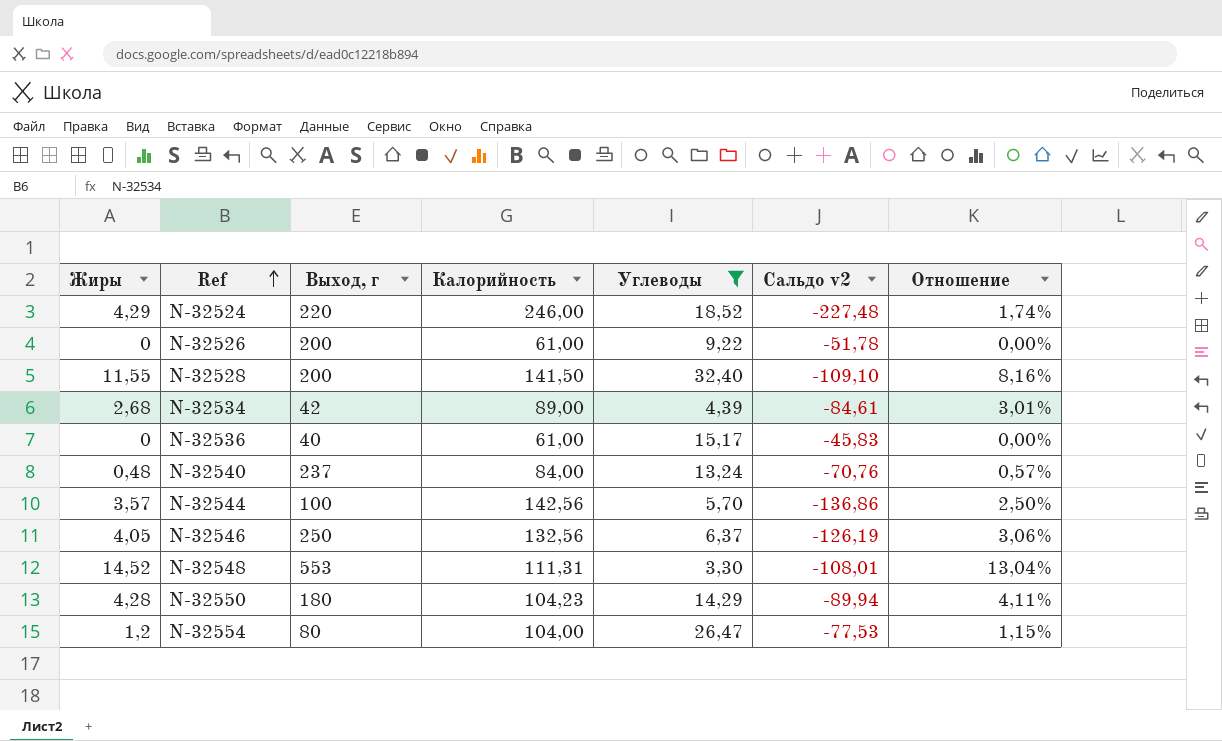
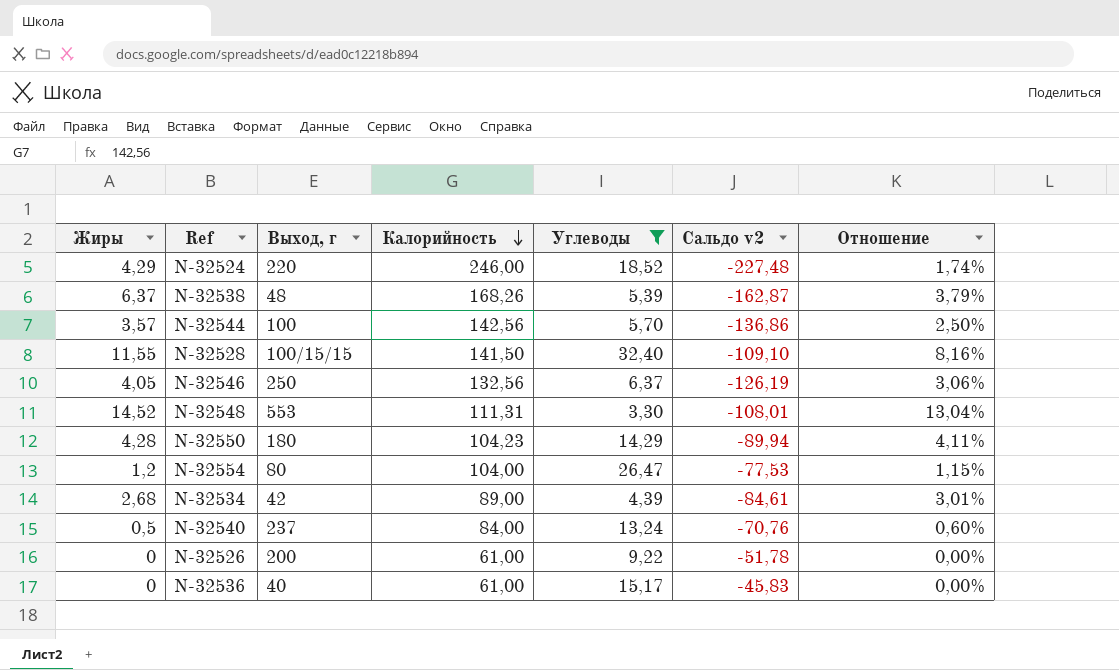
row order: Ref ascending -> Калорийность descending
row N-32538: none -> 6,37 | 48 | 168,26 | 5,39 | -162,87 | 3,79%
N-32528 | Выход, г: 200 -> 100/15/15
N-32540 | Жиры: 0,48 -> 0,5
N-32540 | Отношение: 0,57% -> 0,60%

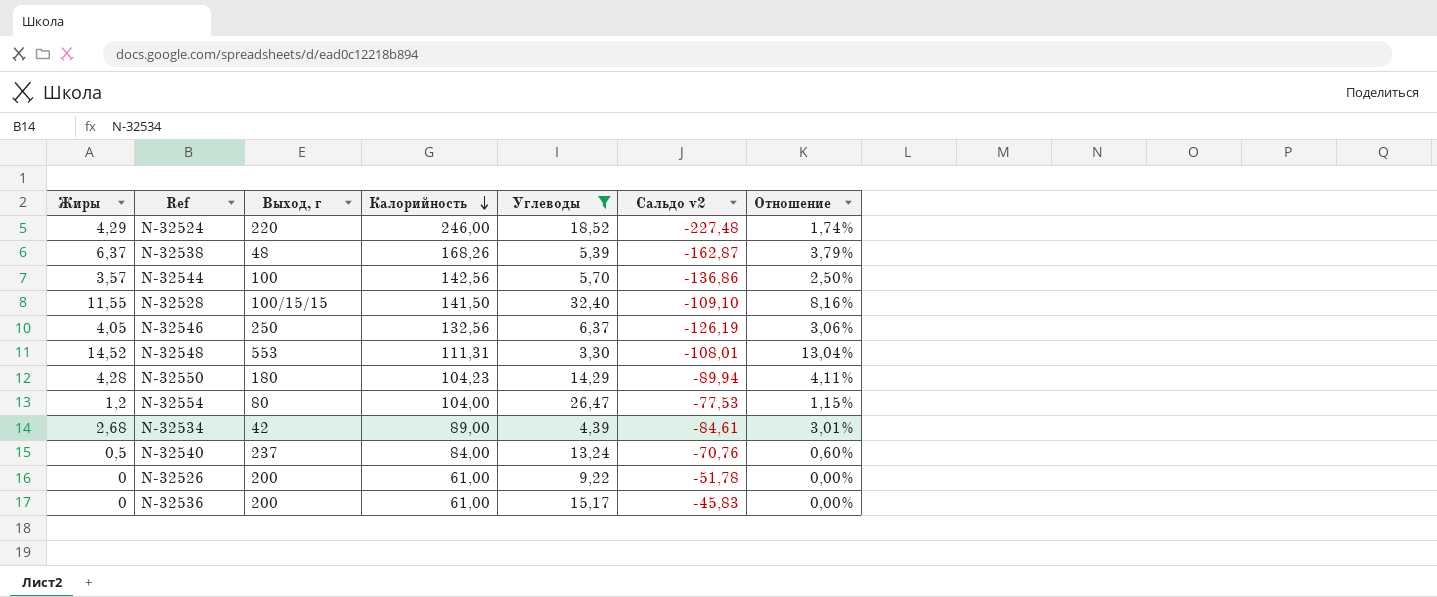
N-32536 | Выход, г: 40 -> 200

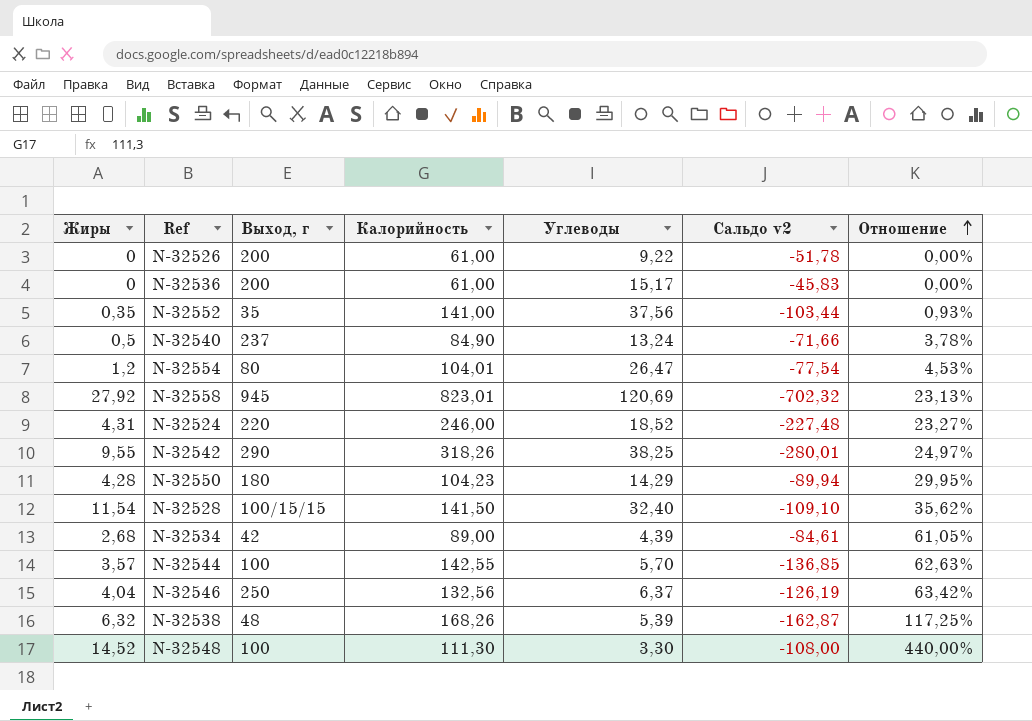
filter: Углеводы <= 32,40 -> none
row order: Калорийность descending -> Отношение ascending
column Отношение | formula: [Жиры] / [Калорийность] -> [Жиры] / [Углеводы]
N-32540 | Калорийность: 84,00 -> 84,90
N-32540 | Сальдо v2: -70,76 -> -71,66
N-32554 | Калорийность: 104,00 -> 104,01
N-32554 | Сальдо v2: -77,53 -> -77,54
N-32524 | Жиры: 4,29 -> 4,31
N-32528 | Жиры: 11,55 -> 11,54
N-32544 | Калорийность: 142,56 -> 142,55
N-32544 | Сальдо v2: -136,86 -> -136,85
N-32546 | Жиры: 4,05 -> 4,04
N-32538 | Жиры: 6,37 -> 6,32
N-32548 | Выход, г: 553 -> 100
N-32548 | Калорийность: 111,31 -> 111,30
N-32548 | Сальдо v2: -108,01 -> -108,00

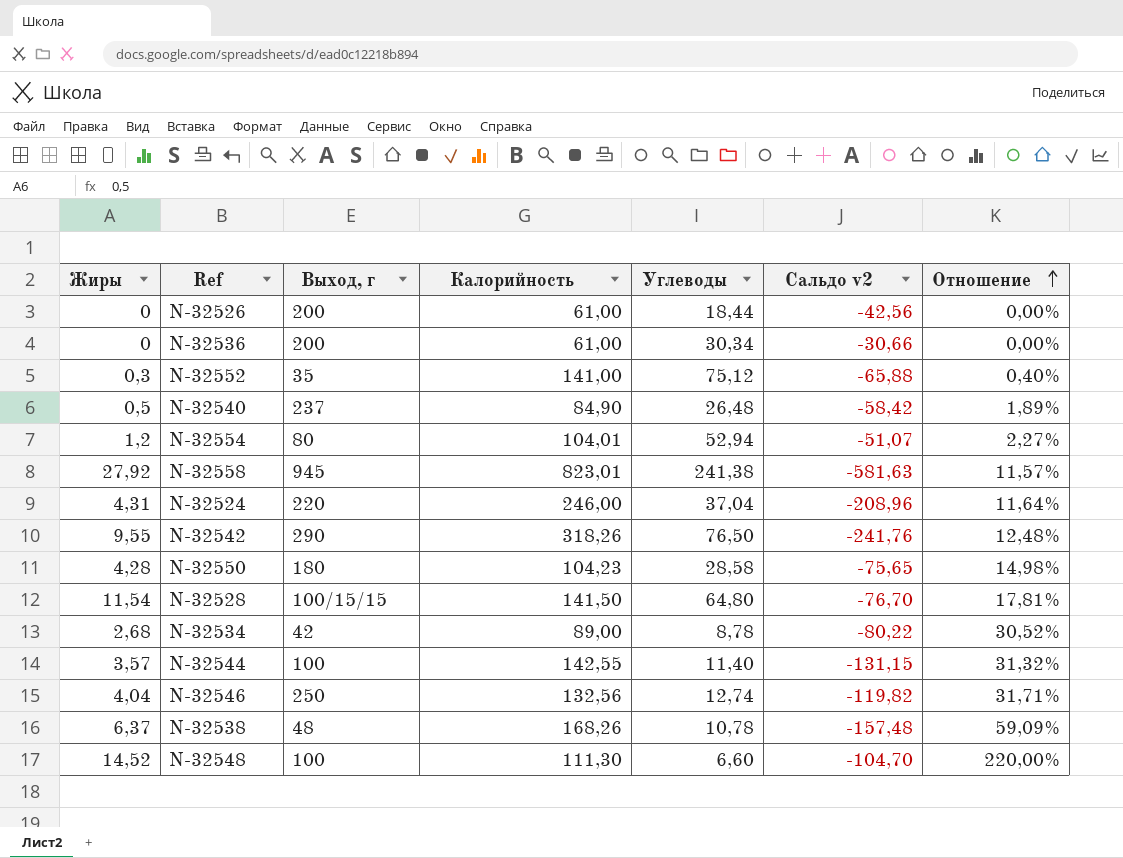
N-32526 | Углеводы: 9,22 -> 18,44
N-32526 | Сальдо v2: -51,78 -> -42,56
N-32536 | Углеводы: 15,17 -> 30,34
N-32536 | Сальдо v2: -45,83 -> -30,66
N-32552 | Жиры: 0,35 -> 0,3
N-32552 | Углеводы: 37,56 -> 75,12
N-32552 | Сальдо v2: -103,44 -> -65,88
N-32552 | Отношение: 0,93% -> 0,40%
N-32540 | Углеводы: 13,24 -> 26,48
N-32540 | Сальдо v2: -71,66 -> -58,42
N-32540 | Отношение: 3,78% -> 1,89%
N-32554 | Углеводы: 26,47 -> 52,94
N-32554 | Сальдо v2: -77,54 -> -51,07
N-32554 | Отношение: 4,53% -> 2,27%
N-32558 | Углеводы: 120,69 -> 241,38
N-32558 | Сальдо v2: -702,32 -> -581,63
N-32558 | Отношение: 23,13% -> 11,57%
N-32524 | Углеводы: 18,52 -> 37,04
N-32524 | Сальдо v2: -227,48 -> -208,96
N-32524 | Отношение: 23,27% -> 11,64%
N-32542 | Углеводы: 38,25 -> 76,50
N-32542 | Сальдо v2: -280,01 -> -241,76
N-32542 | Отношение: 24,97% -> 12,48%
N-32550 | Углеводы: 14,29 -> 28,58
N-32550 | Сальдо v2: -89,94 -> -75,65
N-32550 | Отношение: 29,95% -> 14,98%
N-32528 | Углеводы: 32,40 -> 64,80
N-32528 | Сальдо v2: -109,10 -> -76,70
N-32528 | Отношение: 35,62% -> 17,81%
N-32534 | Углеводы: 4,39 -> 8,78
N-32534 | Сальдо v2: -84,61 -> -80,22
N-32534 | Отношение: 61,05% -> 30,52%
N-32544 | Углеводы: 5,70 -> 11,40
N-32544 | Сальдо v2: -136,85 -> -131,15
N-32544 | Отношение: 62,63% -> 31,32%
N-32546 | Углеводы: 6,37 -> 12,74
N-32546 | Сальдо v2: -126,19 -> -119,82
N-32546 | Отношение: 63,42% -> 31,71%
N-32538 | Жиры: 6,32 -> 6,37
N-32538 | Углеводы: 5,39 -> 10,78
N-32538 | Сальдо v2: -162,87 -> -157,48
N-32538 | Отношение: 117,25% -> 59,09%
N-32548 | Углеводы: 3,30 -> 6,60
N-32548 | Сальдо v2: -108,00 -> -104,70
N-32548 | Отношение: 440,00% -> 220,00%

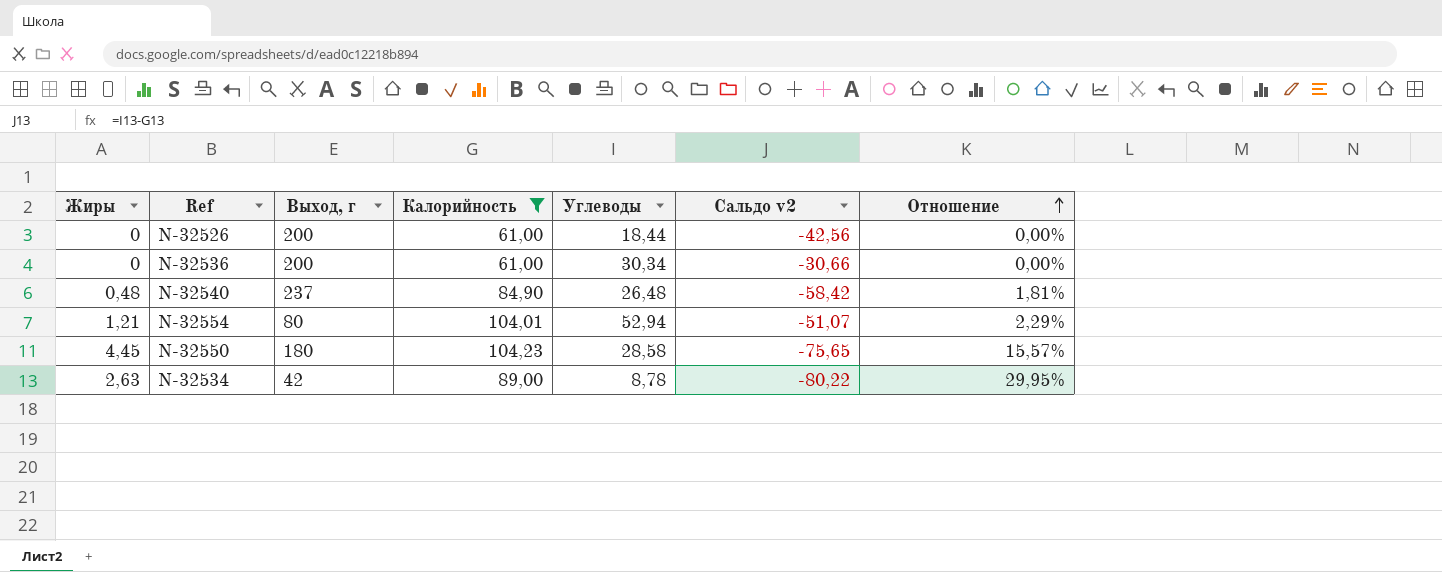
filter: none -> Калорийность <= 104,23
N-32540 | Жиры: 0,5 -> 0,48
N-32540 | Отношение: 1,89% -> 1,81%
N-32554 | Жиры: 1,2 -> 1,21
N-32554 | Отношение: 2,27% -> 2,29%
N-32550 | Жиры: 4,28 -> 4,45
N-32550 | Отношение: 14,98% -> 15,57%
N-32534 | Жиры: 2,68 -> 2,63
N-32534 | Отношение: 30,52% -> 29,95%

